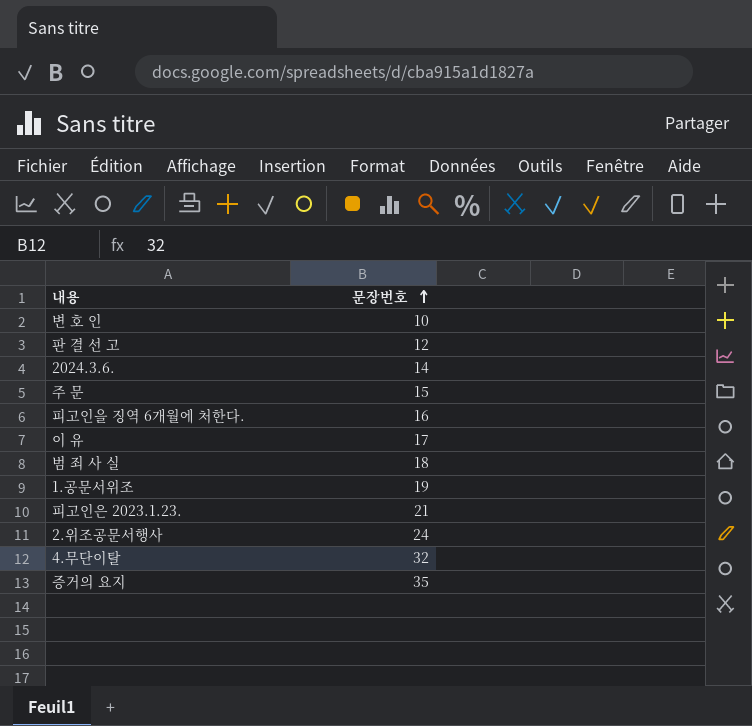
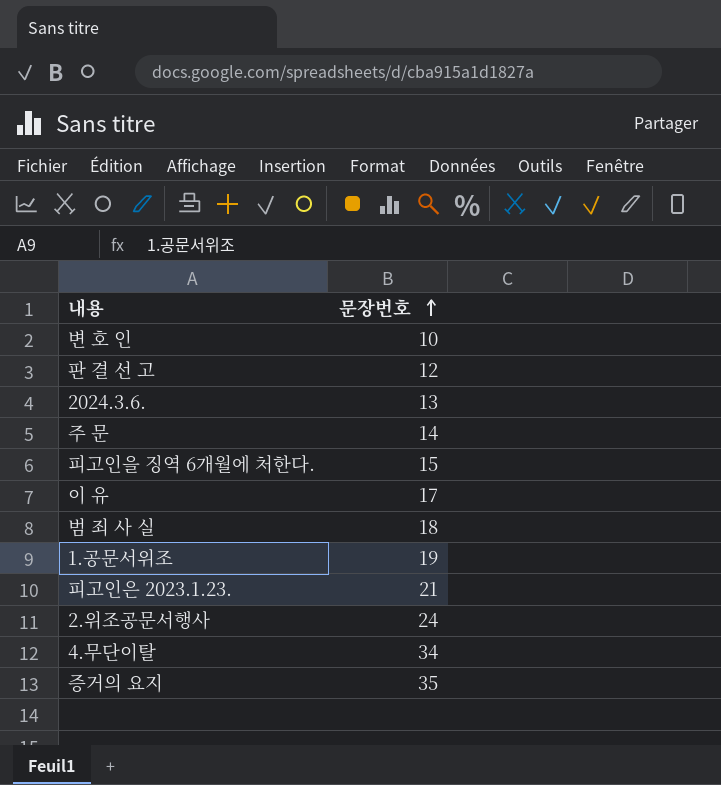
2024.3.6. | 문장번호: 14 -> 13
주 문 | 문장번호: 15 -> 14
피고인을 징역 6개월에 처한다. | 문장번호: 16 -> 15
4.무단이탈 | 문장번호: 32 -> 34

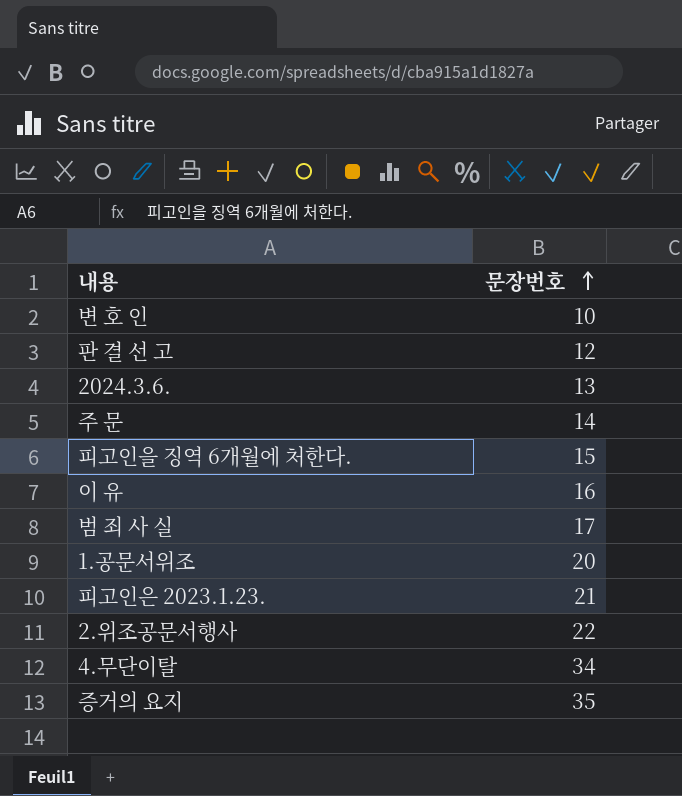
이 유 | 문장번호: 17 -> 16
범 죄 사 실 | 문장번호: 18 -> 17
1.공문서위조 | 문장번호: 19 -> 20
2.위조공문서행사 | 문장번호: 24 -> 22

